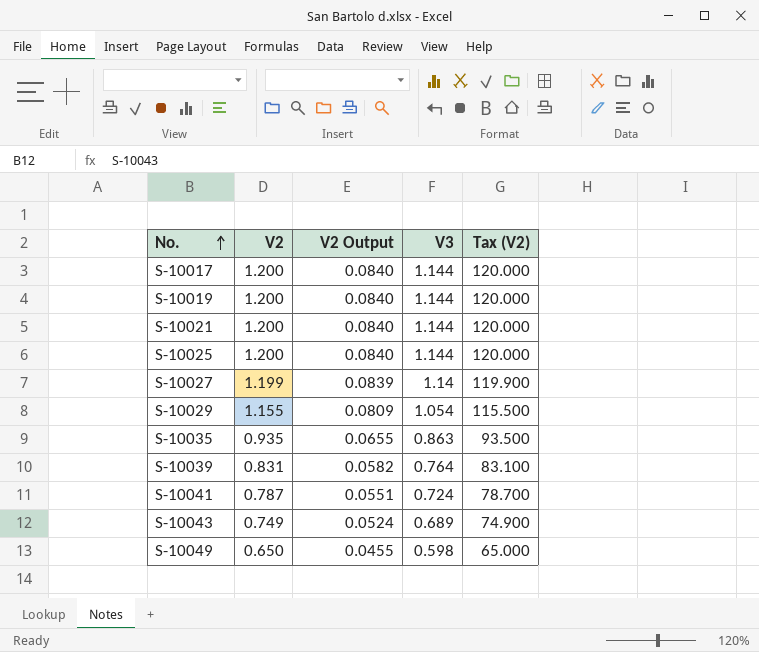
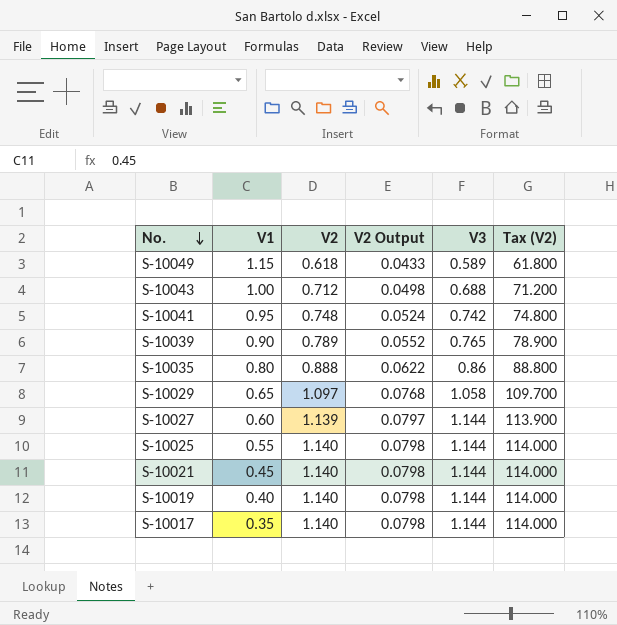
row order: No. ascending -> No. descending
column V1 | position: none -> 2
S-10049 | V2: 0.650 -> 0.618
S-10049 | V2 Output: 0.0455 -> 0.0433
S-10049 | V3: 0.598 -> 0.589
S-10049 | Tax (V2): 65.000 -> 61.800
S-10043 | V2: 0.749 -> 0.712
S-10043 | V2 Output: 0.0524 -> 0.0498
S-10043 | V3: 0.689 -> 0.688
S-10043 | Tax (V2): 74.900 -> 71.200
S-10041 | V2: 0.787 -> 0.748
S-10041 | V2 Output: 0.0551 -> 0.0524
S-10041 | V3: 0.724 -> 0.742
S-10041 | Tax (V2): 78.700 -> 74.800
S-10039 | V2: 0.831 -> 0.789
S-10039 | V2 Output: 0.0582 -> 0.0552
S-10039 | V3: 0.764 -> 0.765
S-10039 | Tax (V2): 83.100 -> 78.900
S-10035 | V2: 0.935 -> 0.888
S-10035 | V2 Output: 0.0655 -> 0.0622
S-10035 | V3: 0.863 -> 0.86
S-10035 | Tax (V2): 93.500 -> 88.800
S-10029 | V2: 1.155 -> 1.097
S-10029 | V2 Output: 0.0809 -> 0.0768
S-10029 | V3: 1.054 -> 1.058
S-10029 | Tax (V2): 115.500 -> 109.700
S-10027 | V2: 1.199 -> 1.139
S-10027 | V2 Output: 0.0839 -> 0.0797
S-10027 | V3: 1.14 -> 1.144
S-10027 | Tax (V2): 119.900 -> 113.900
S-10025 | V2: 1.200 -> 1.140
S-10025 | V2 Output: 0.0840 -> 0.0798
S-10025 | Tax (V2): 120.000 -> 114.000
S-10021 | V2: 1.200 -> 1.140
S-10021 | V2 Output: 0.0840 -> 0.0798
S-10021 | Tax (V2): 120.000 -> 114.000
S-10019 | V2: 1.200 -> 1.140
S-10019 | V2 Output: 0.0840 -> 0.0798
S-10019 | Tax (V2): 120.000 -> 114.000
S-10017 | V2: 1.200 -> 1.140
S-10017 | V2 Output: 0.0840 -> 0.0798
S-10017 | Tax (V2): 120.000 -> 114.000

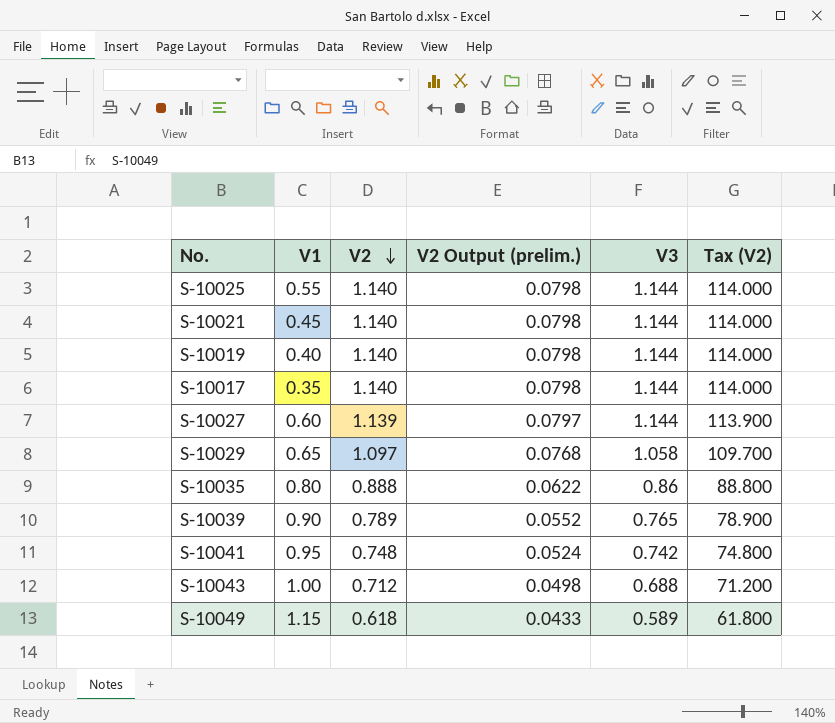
row order: No. descending -> V2 descending
column name: V2 Output -> V2 Output (prelim.)

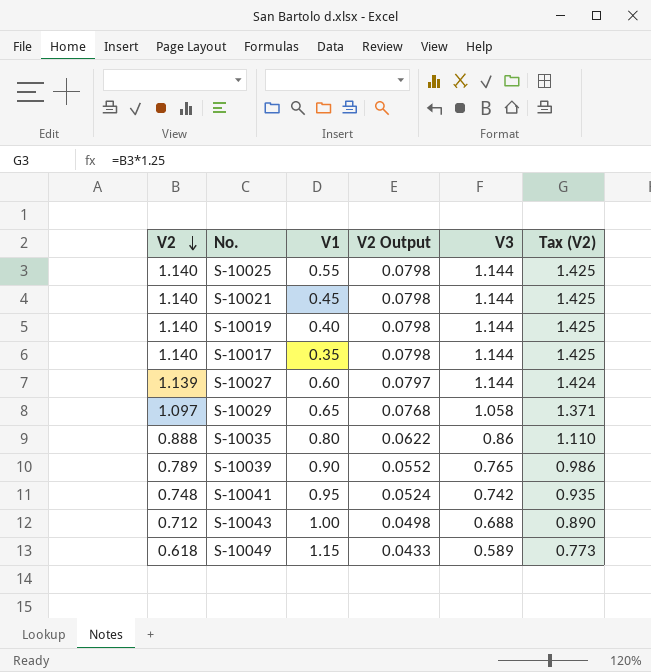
column V2 | position: 3 -> 1
column name: V2 Output (prelim.) -> V2 Output
column Tax (V2) | formula: [V2] * 100 -> [V2] * 1.25

